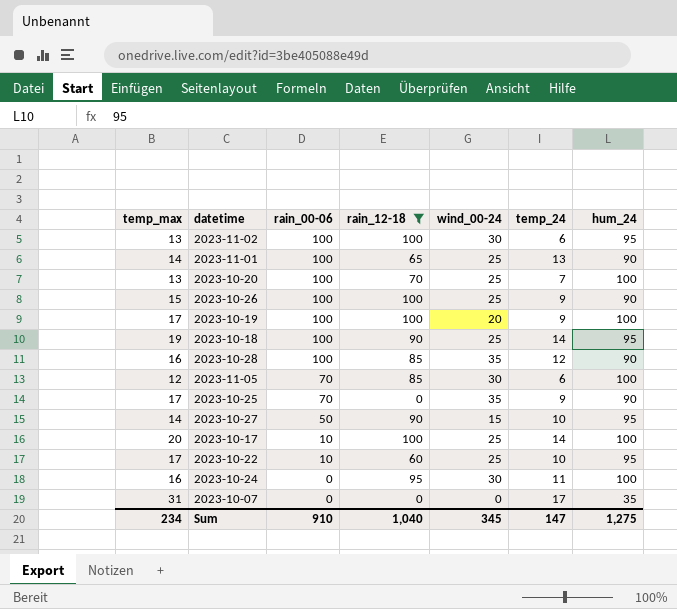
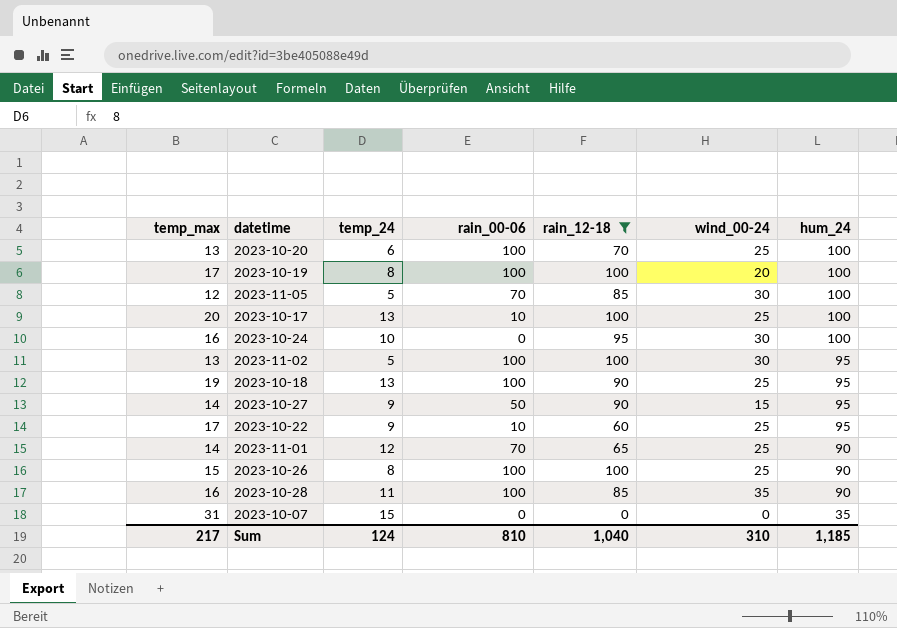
row order: rain_00-06 descending -> hum_24 descending
column temp_24 | position: 6 -> 3
row 2023-10-25: 17 | 70 | 0 | 35 | 9 | 90 -> none
2023-10-20 | temp_24: 7 -> 6
2023-10-19 | temp_24: 9 -> 8
2023-11-05 | temp_24: 6 -> 5
2023-10-17 | temp_24: 14 -> 13
2023-10-24 | temp_24: 11 -> 10
2023-11-02 | temp_24: 6 -> 5
2023-10-18 | temp_24: 14 -> 13
2023-10-27 | temp_24: 10 -> 9
2023-10-22 | temp_24: 10 -> 9
2023-11-01 | temp_24: 13 -> 12
2023-11-01 | rain_00-06: 100 -> 70
2023-10-26 | temp_24: 9 -> 8
2023-10-28 | temp_24: 12 -> 11
2023-10-07 | temp_24: 17 -> 15
Sum | temp_max: 234 -> 217
Sum | temp_24: 147 -> 124
Sum | rain_00-06: 910 -> 810
Sum | wind_00-24: 345 -> 310
Sum | hum_24: 1,275 -> 1,185

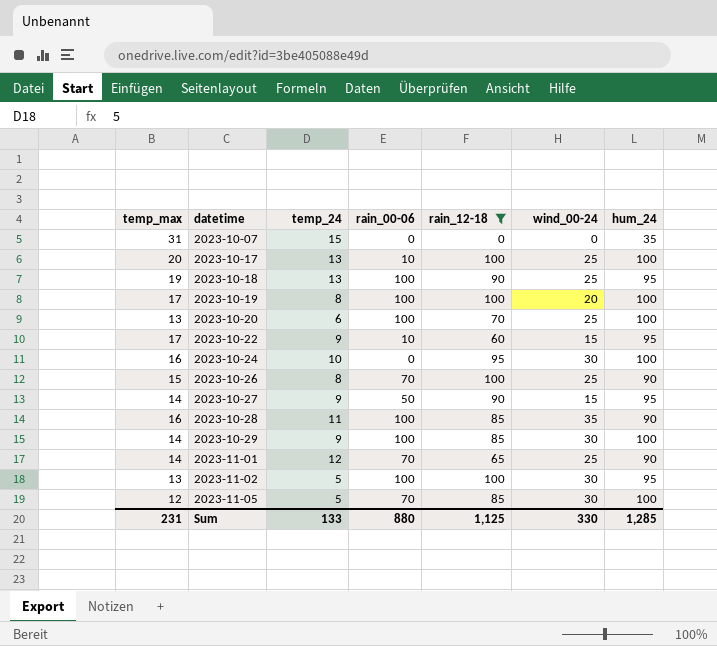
row order: hum_24 descending -> datetime ascending
2023-10-22 | wind_00-24: 25 -> 15
2023-10-26 | rain_00-06: 100 -> 70
row 2023-10-29: none -> 14 | 9 | 100 | 85 | 30 | 100
Sum | temp_max: 217 -> 231
Sum | temp_24: 124 -> 133
Sum | rain_00-06: 810 -> 880
Sum | rain_12-18: 1,040 -> 1,125
Sum | wind_00-24: 310 -> 330
Sum | hum_24: 1,185 -> 1,285

